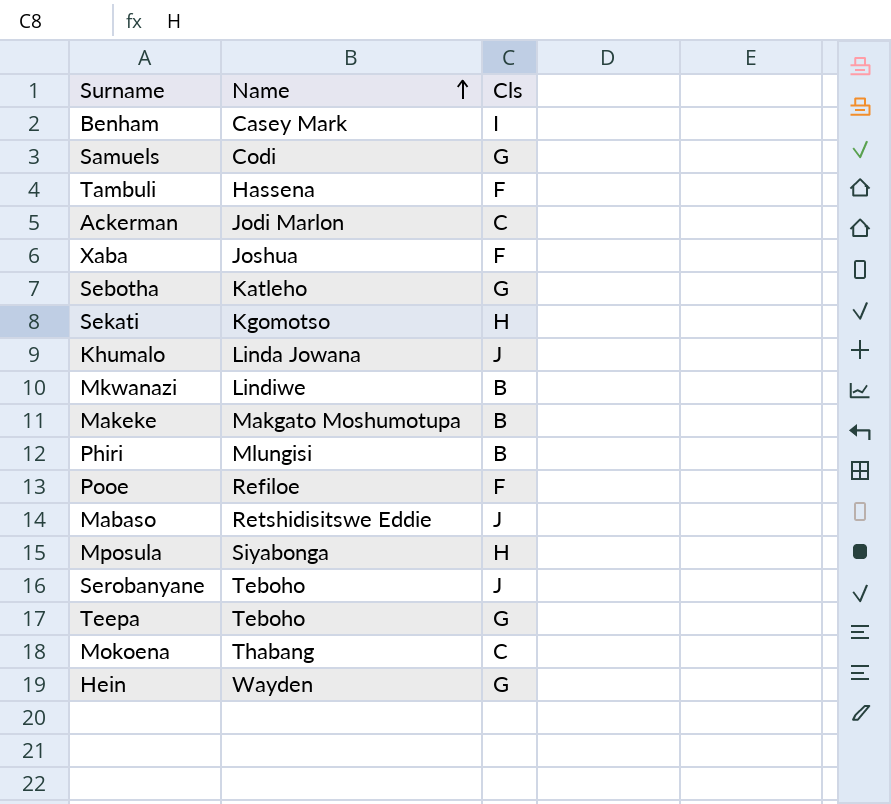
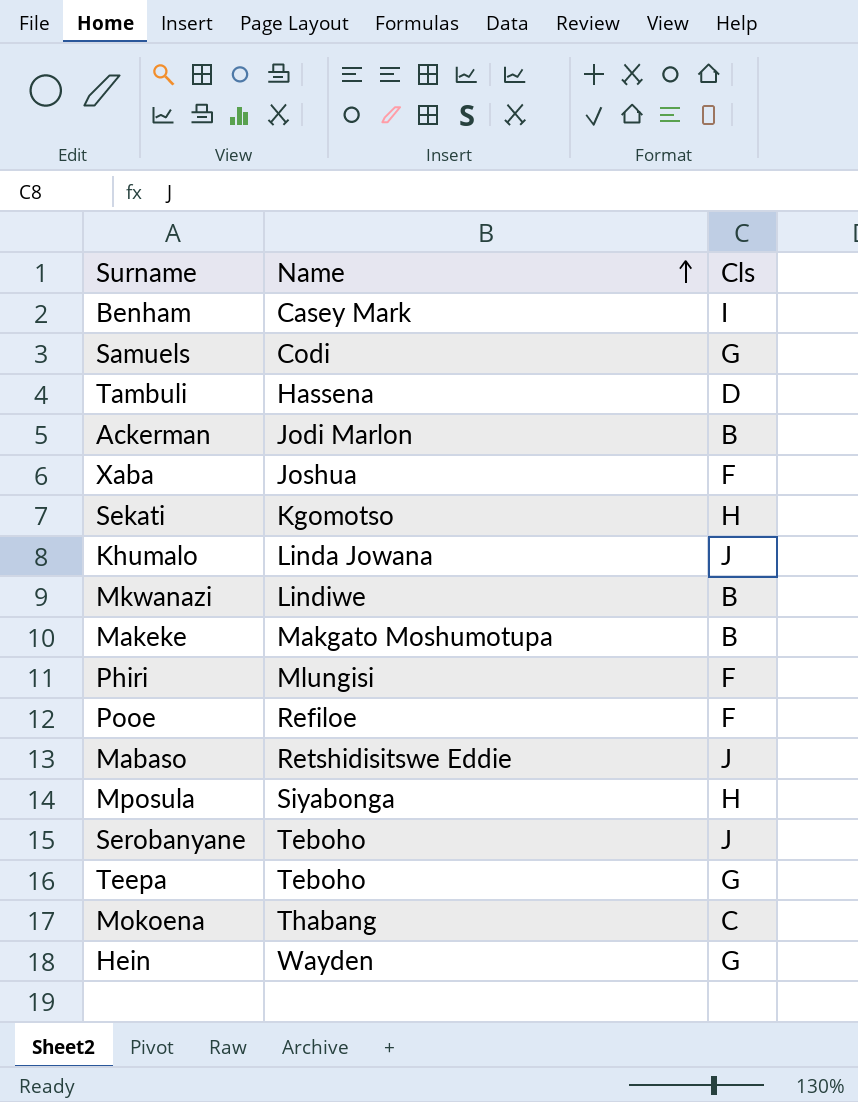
row Sebotha: Katleho | G -> none
Tambuli | Cls: F -> D
Ackerman | Cls: C -> B
Phiri | Cls: B -> F

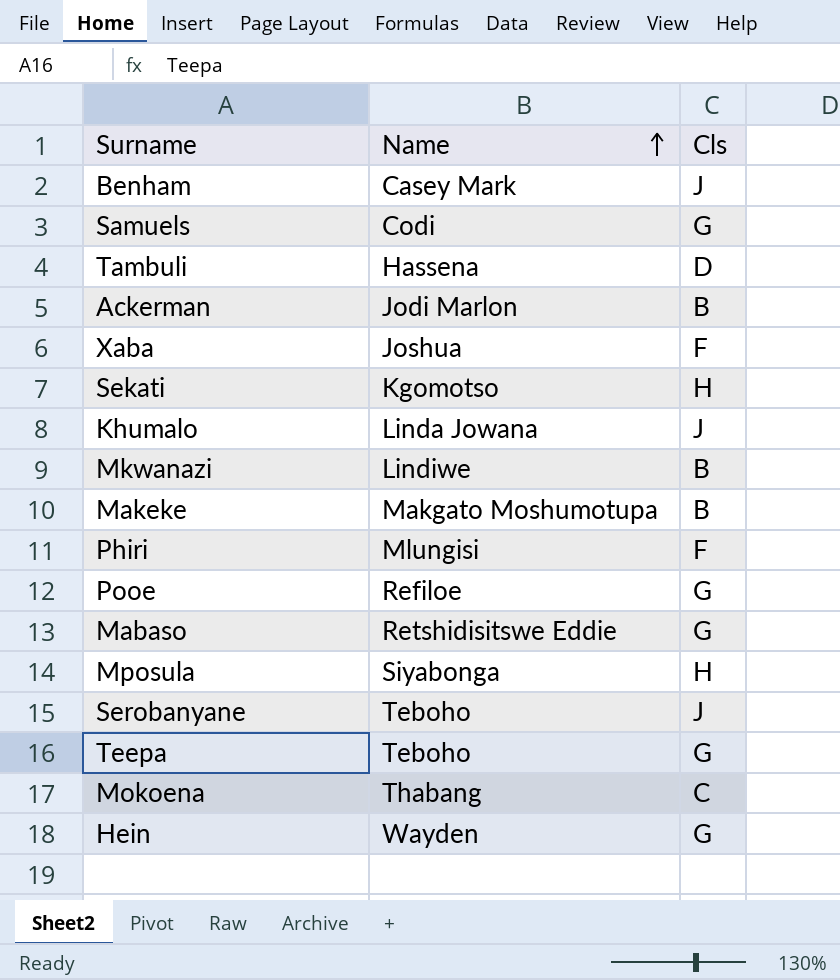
Benham | Cls: I -> J
Pooe | Cls: F -> G
Mabaso | Cls: J -> G

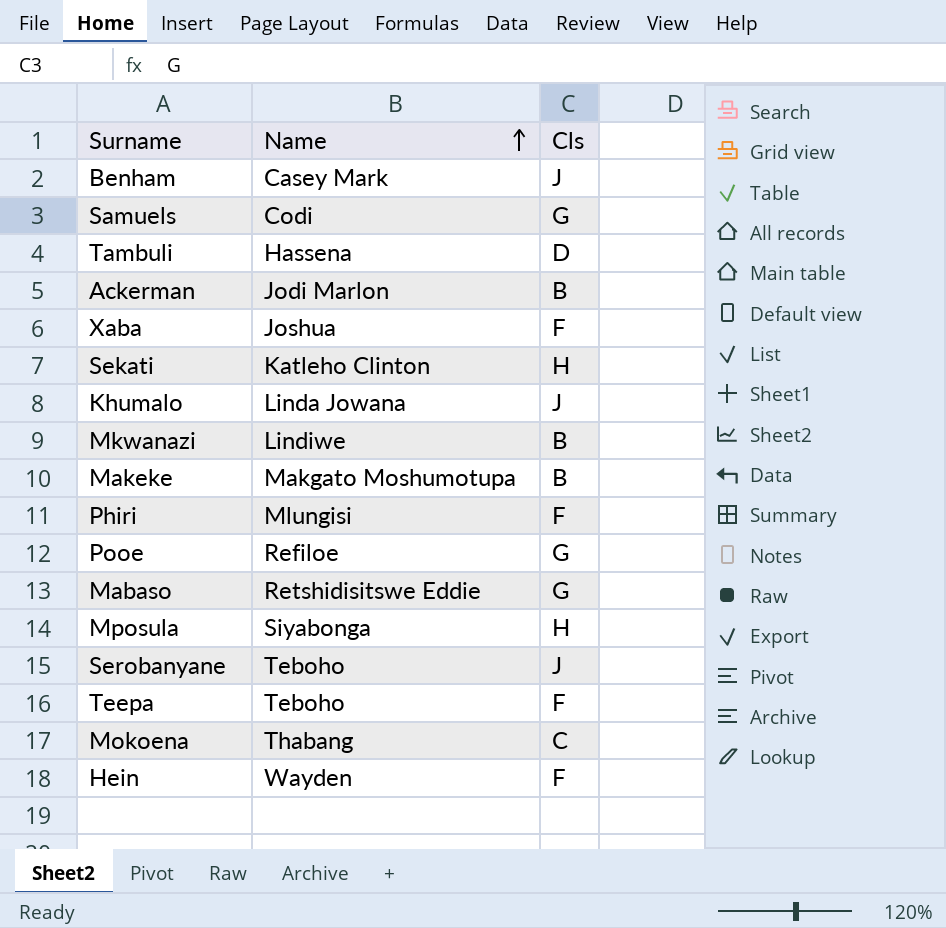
Sekati | Name: Kgomotso -> Katleho Clinton
Teepa | Cls: G -> F
Hein | Cls: G -> F

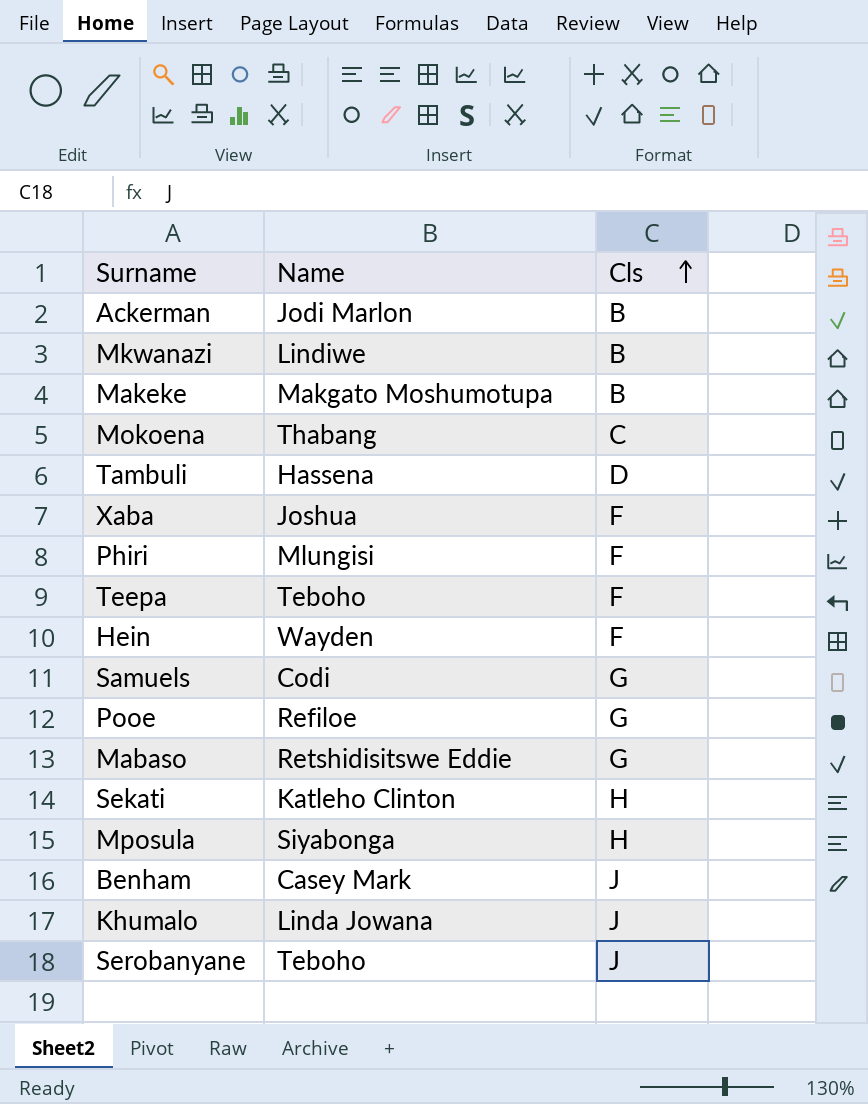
row order: Name ascending -> Cls ascending

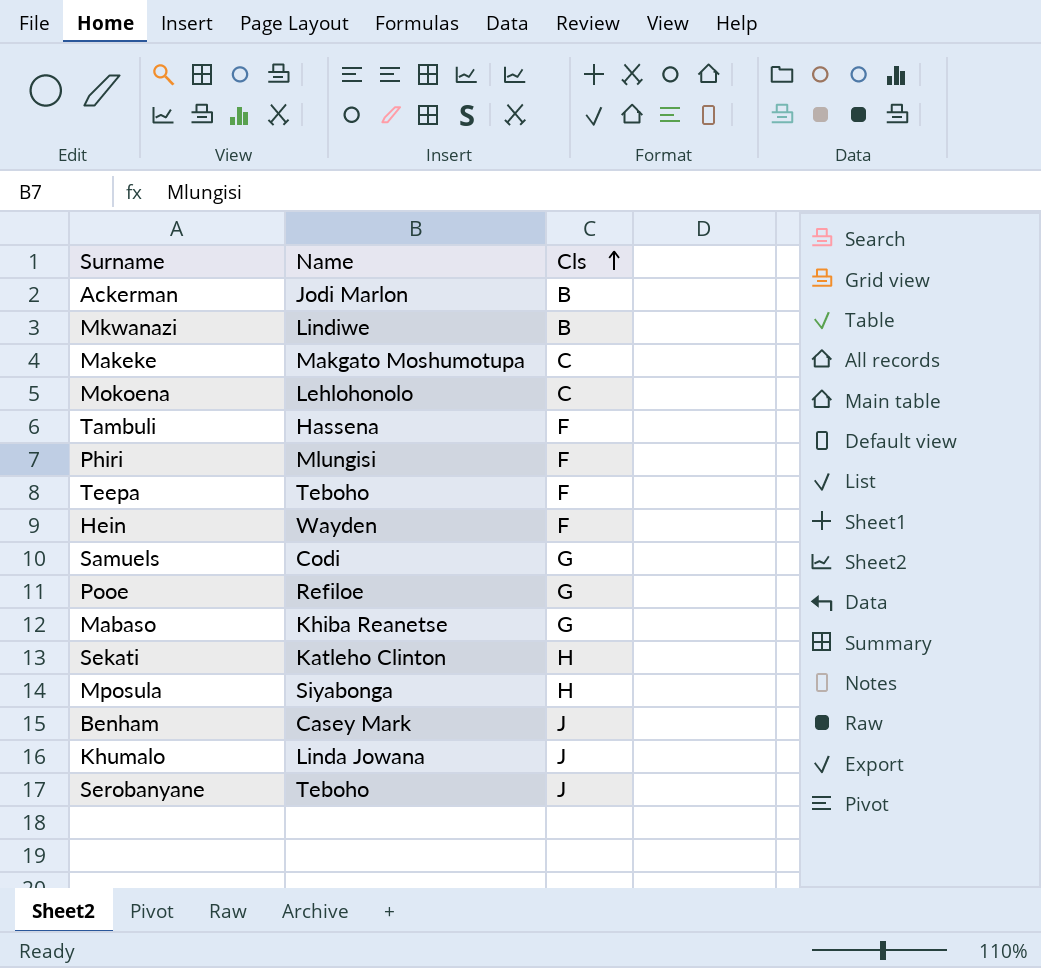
row Xaba: Joshua | F -> none
Makeke | Cls: B -> C
Mokoena | Name: Thabang -> Lehlohonolo
Tambuli | Cls: D -> F
Mabaso | Name: Retshidisitswe Eddie -> Khiba Reanetse

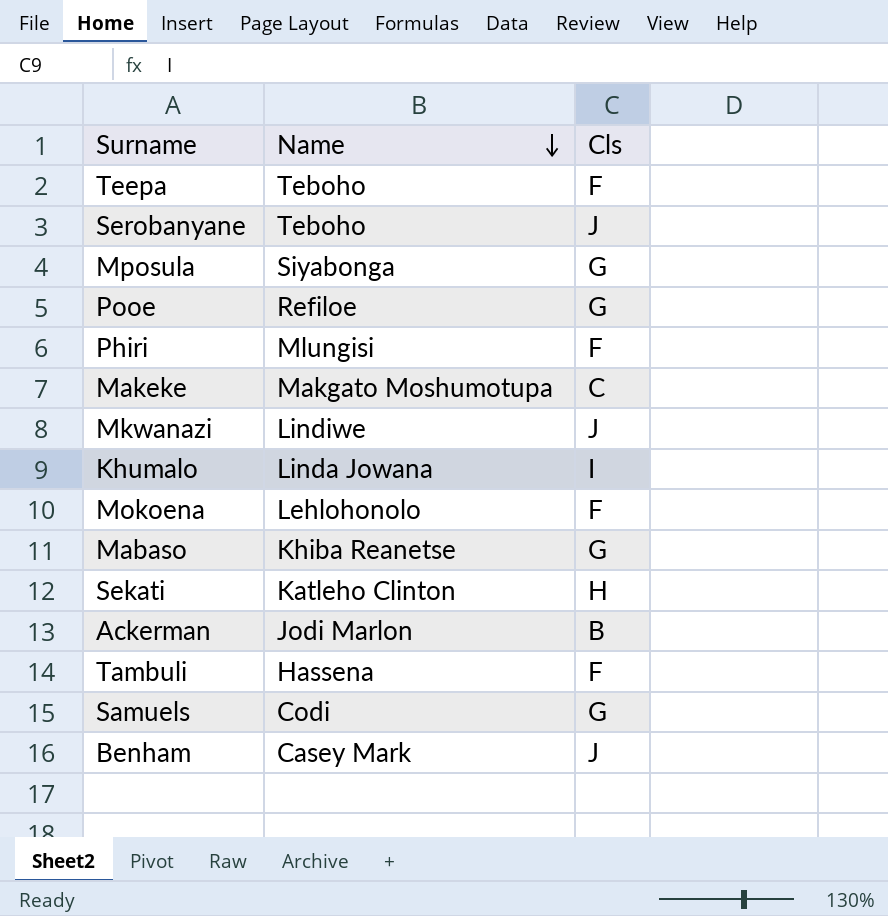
row order: Cls ascending -> Name descending
row Hein: Wayden | F -> none
Mposula | Cls: H -> G
Mkwanazi | Cls: B -> J
Khumalo | Cls: J -> I
Mokoena | Cls: C -> F

